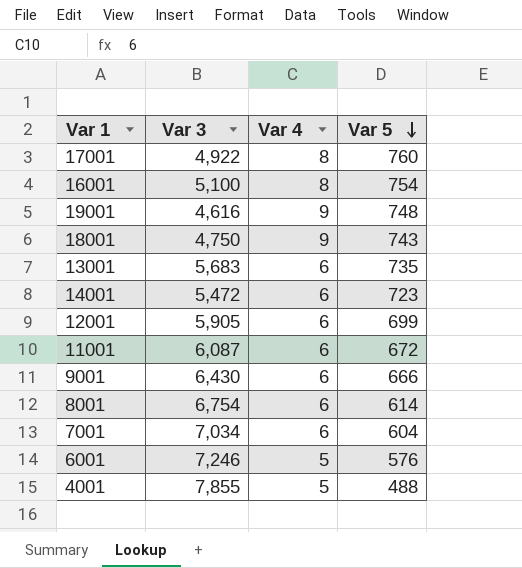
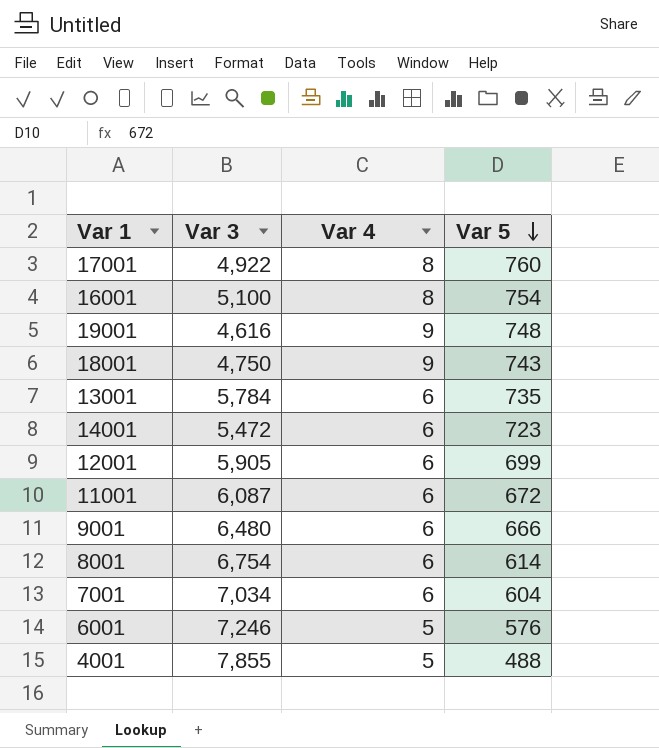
13001 | Var 3: 5,683 -> 5,784
9001 | Var 3: 6,430 -> 6,480

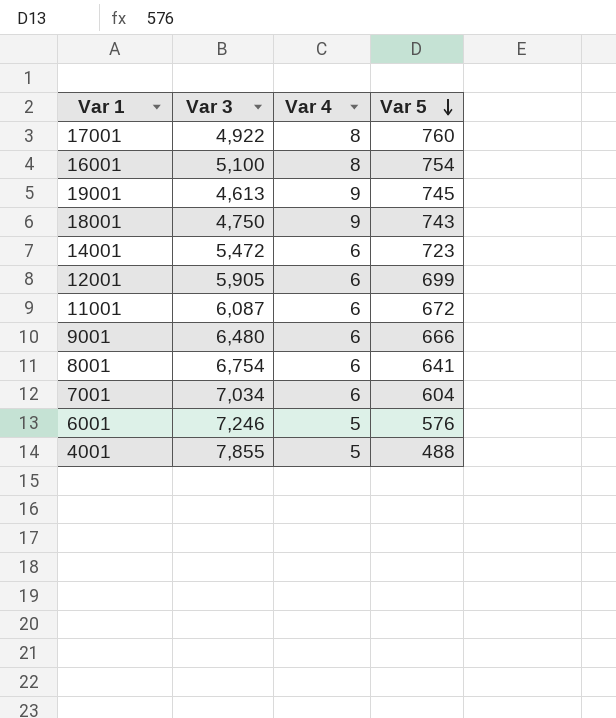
row 13001: 5,784 | 6 | 735 -> none
19001 | Var 3: 4,616 -> 4,613
19001 | Var 5: 748 -> 745
8001 | Var 5: 614 -> 641

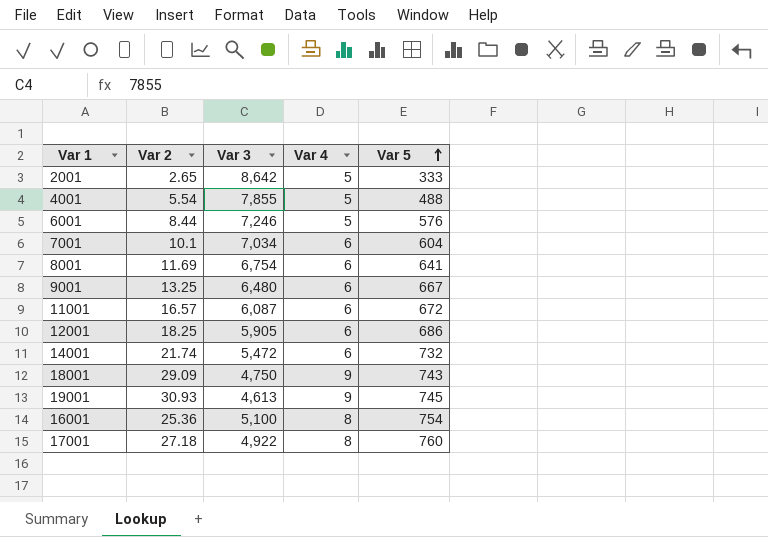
row order: Var 5 descending -> Var 5 ascending
column Var 2 | position: none -> 2
row 2001: none -> 2.65 | 8,642 | 5 | 333
9001 | Var 5: 666 -> 667
12001 | Var 5: 699 -> 686
14001 | Var 5: 723 -> 732

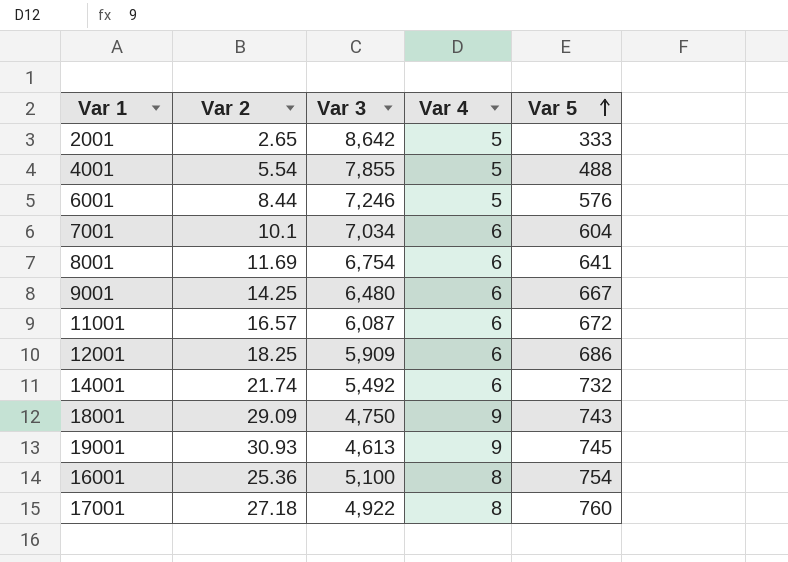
9001 | Var 2: 13.25 -> 14.25
12001 | Var 3: 5,905 -> 5,909
14001 | Var 3: 5,472 -> 5,492

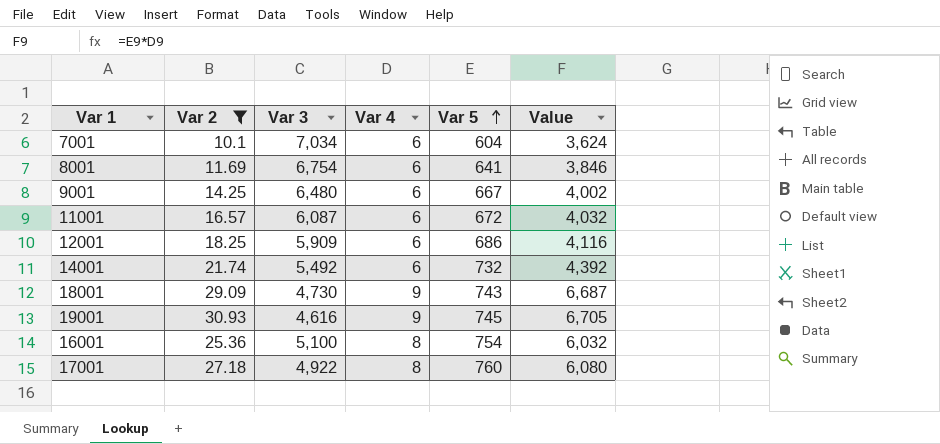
filter: none -> Var 2 >= 10.1
column Value | formula: none -> [Var 4] * [Var 5]
18001 | Var 3: 4,750 -> 4,730
19001 | Var 3: 4,613 -> 4,616

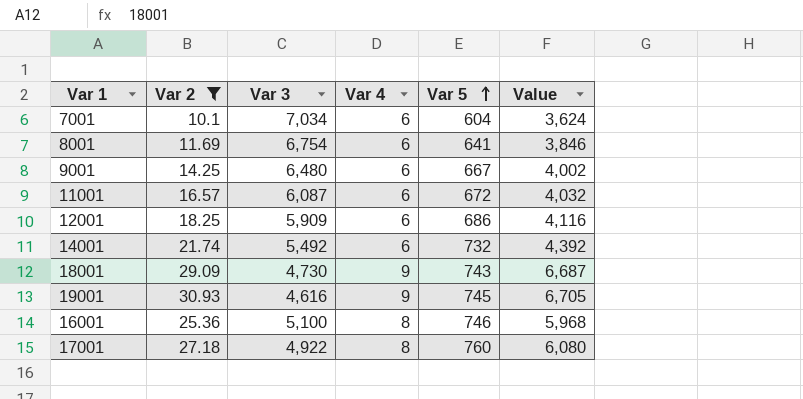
16001 | Var 5: 754 -> 746
16001 | Value: 6,032 -> 5,968

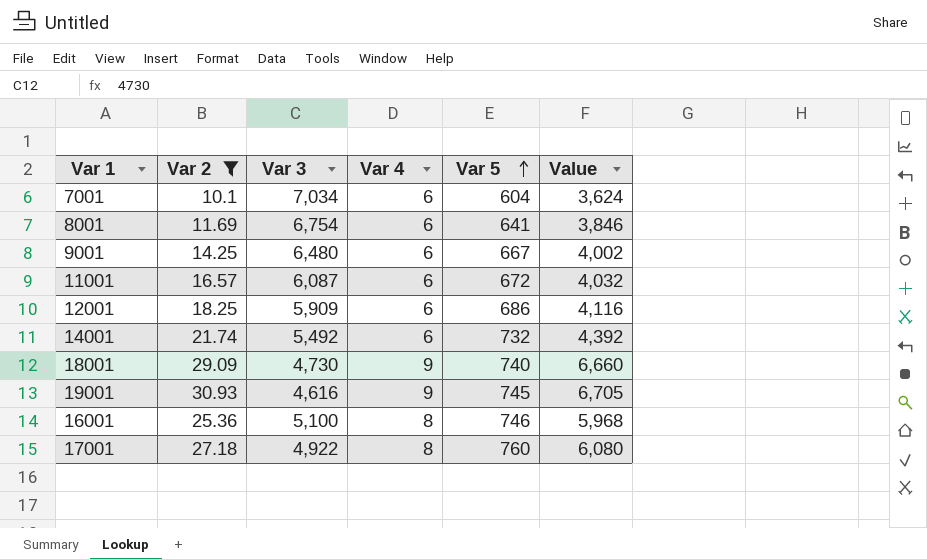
18001 | Var 5: 743 -> 740
18001 | Value: 6,687 -> 6,660

